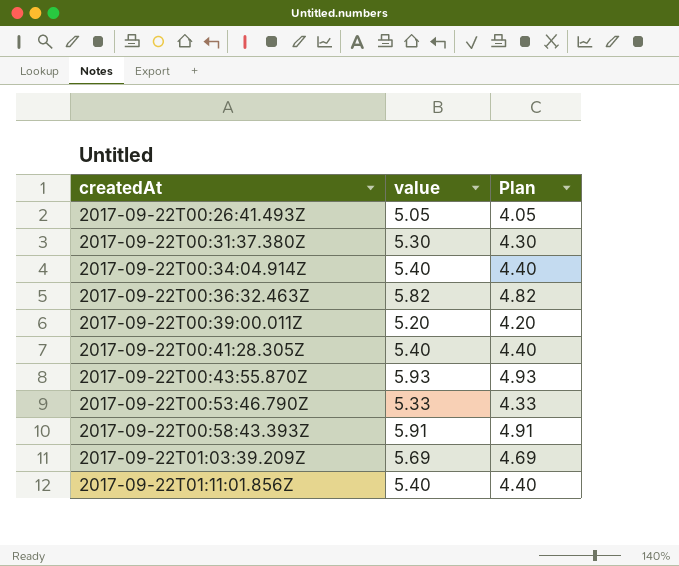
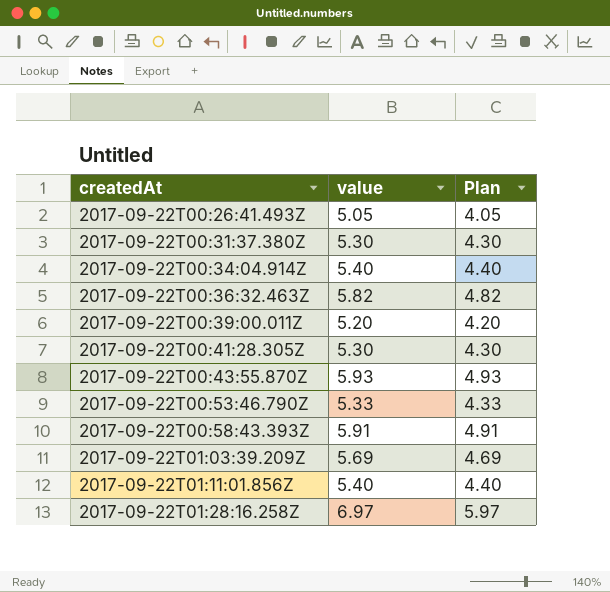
2017-09-22T00:41:28.305Z | value: 5.40 -> 5.30
2017-09-22T00:41:28.305Z | Plan: 4.40 -> 4.30
row 2017-09-22T01:28:16.258Z: none -> 6.97 | 5.97

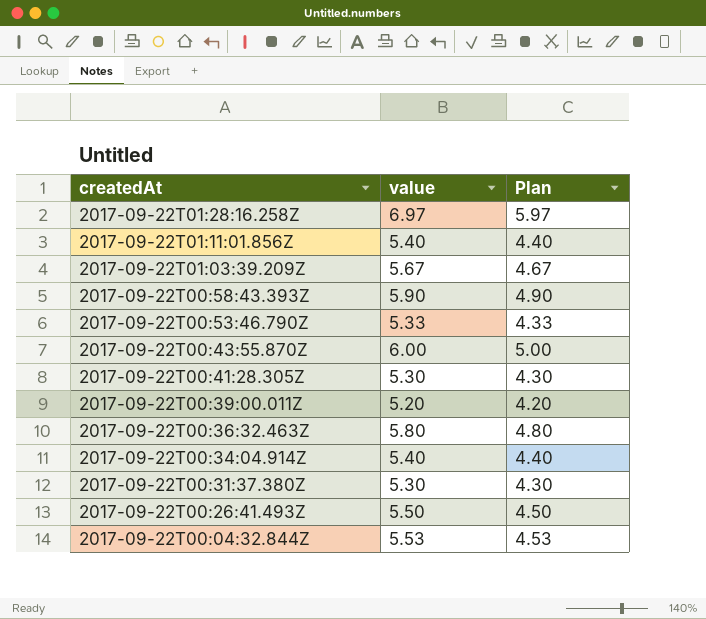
row order: createdAt ascending -> createdAt descending
2017-09-22T01:03:39.209Z | value: 5.69 -> 5.67
2017-09-22T01:03:39.209Z | Plan: 4.69 -> 4.67
2017-09-22T00:58:43.393Z | value: 5.91 -> 5.90
2017-09-22T00:58:43.393Z | Plan: 4.91 -> 4.90
2017-09-22T00:43:55.870Z | value: 5.93 -> 6.00
2017-09-22T00:43:55.870Z | Plan: 4.93 -> 5.00
2017-09-22T00:36:32.463Z | value: 5.82 -> 5.80
2017-09-22T00:36:32.463Z | Plan: 4.82 -> 4.80
2017-09-22T00:26:41.493Z | value: 5.05 -> 5.50
2017-09-22T00:26:41.493Z | Plan: 4.05 -> 4.50
row 2017-09-22T00:04:32.844Z: none -> 5.53 | 4.53

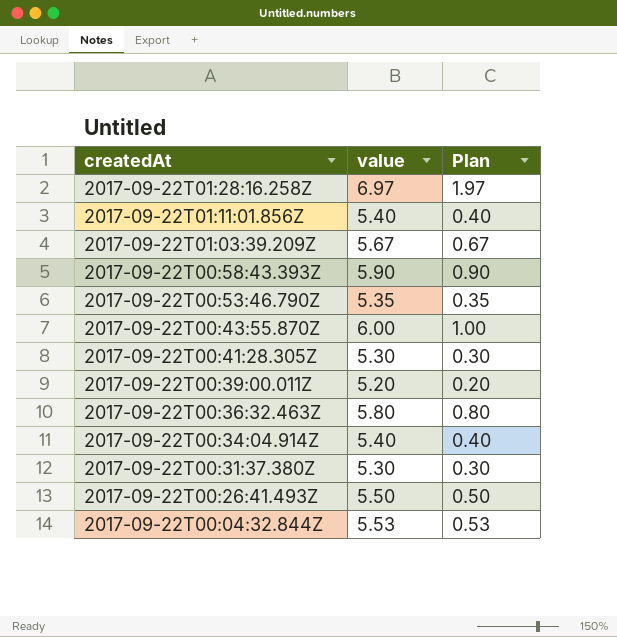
column Plan | formula: [value] - 1 -> [value] - 5
2017-09-22T00:53:46.790Z | value: 5.33 -> 5.35

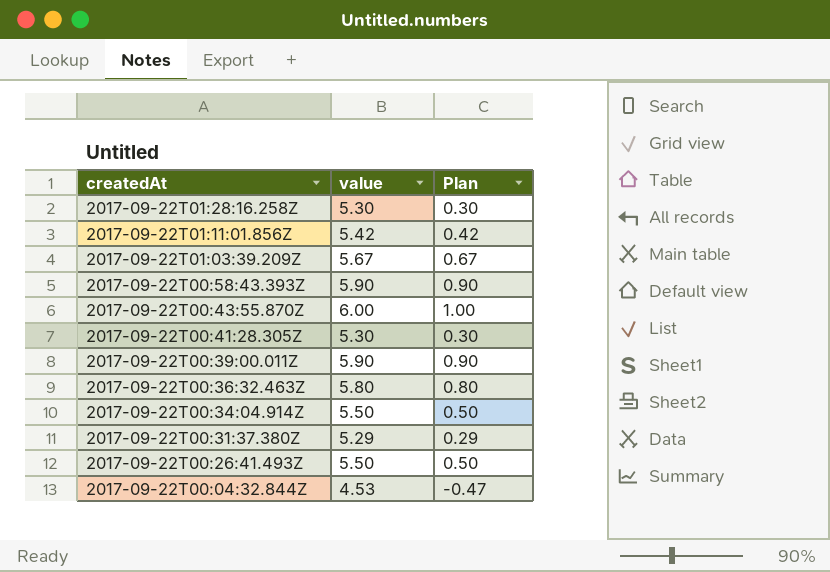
row 2017-09-22T00:53:46.790Z: 5.35 | 0.35 -> none
2017-09-22T01:28:16.258Z | value: 6.97 -> 5.30
2017-09-22T01:28:16.258Z | Plan: 1.97 -> 0.30
2017-09-22T01:11:01.856Z | value: 5.40 -> 5.42
2017-09-22T01:11:01.856Z | Plan: 0.40 -> 0.42
2017-09-22T00:39:00.011Z | value: 5.20 -> 5.90
2017-09-22T00:39:00.011Z | Plan: 0.20 -> 0.90
2017-09-22T00:34:04.914Z | value: 5.40 -> 5.50
2017-09-22T00:34:04.914Z | Plan: 0.40 -> 0.50
2017-09-22T00:31:37.380Z | value: 5.30 -> 5.29
2017-09-22T00:31:37.380Z | Plan: 0.30 -> 0.29
2017-09-22T00:04:32.844Z | value: 5.53 -> 4.53
2017-09-22T00:04:32.844Z | Plan: 0.53 -> -0.47

